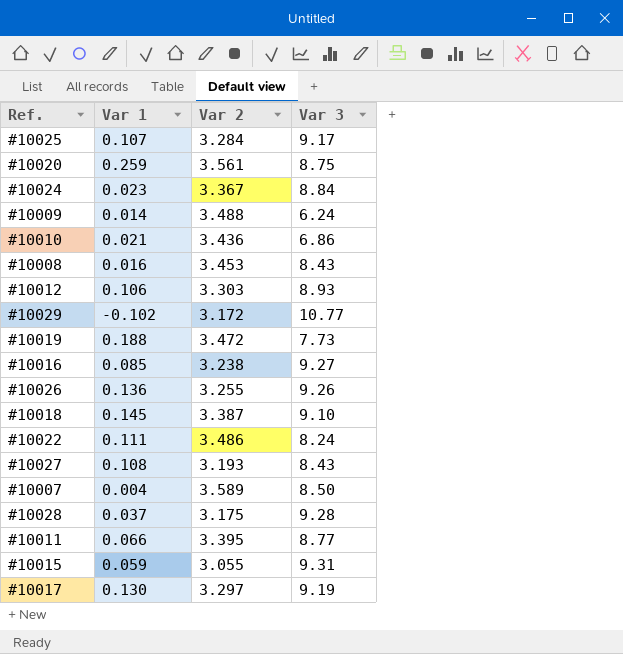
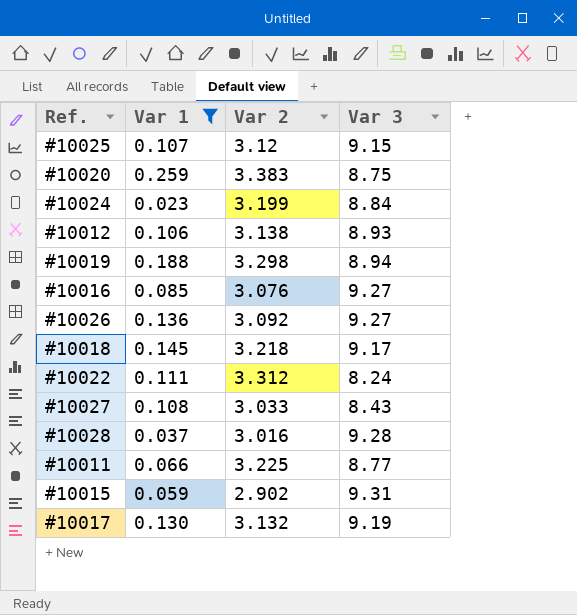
filter: none -> Var 1 >= 0.023
#10025 | Var 2: 3.284 -> 3.12
#10025 | Var 3: 9.17 -> 9.15
#10020 | Var 2: 3.561 -> 3.383
#10024 | Var 2: 3.367 -> 3.199
#10012 | Var 2: 3.303 -> 3.138
#10019 | Var 2: 3.472 -> 3.298
#10019 | Var 3: 7.73 -> 8.94
#10016 | Var 2: 3.238 -> 3.076
#10026 | Var 2: 3.255 -> 3.092
#10026 | Var 3: 9.26 -> 9.27
#10018 | Var 2: 3.387 -> 3.218
#10018 | Var 3: 9.10 -> 9.17
#10022 | Var 2: 3.486 -> 3.312
#10027 | Var 2: 3.193 -> 3.033
#10028 | Var 2: 3.175 -> 3.016
#10011 | Var 2: 3.395 -> 3.225
#10015 | Var 2: 3.055 -> 2.902
#10017 | Var 2: 3.297 -> 3.132

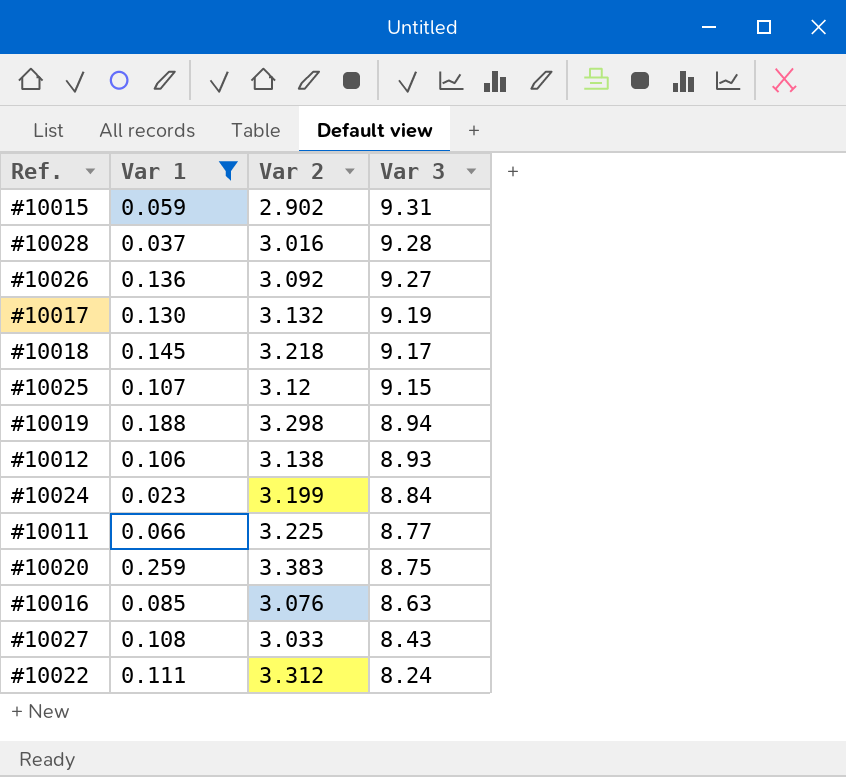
row order: none -> Var 3 descending
#10016 | Var 3: 9.27 -> 8.63

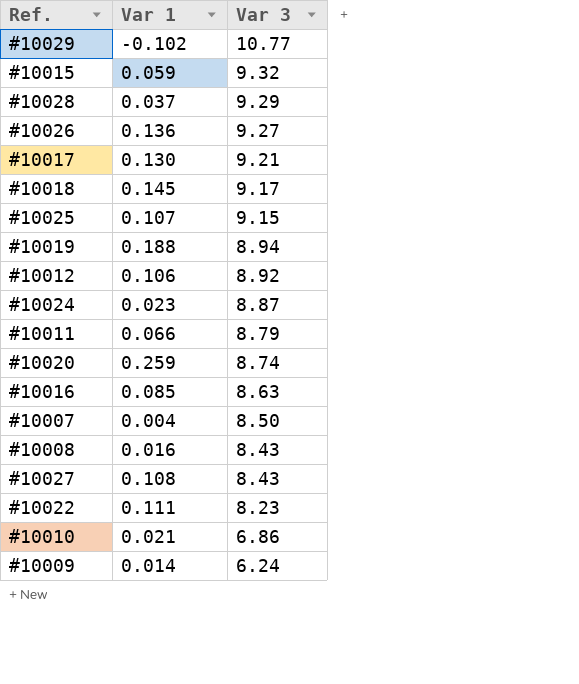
filter: Var 1 >= 0.023 -> none
column Var 2 | position: 3 -> none
#10015 | Var 3: 9.31 -> 9.32
#10028 | Var 3: 9.28 -> 9.29
#10017 | Var 3: 9.19 -> 9.21
#10012 | Var 3: 8.93 -> 8.92
#10024 | Var 3: 8.84 -> 8.87
#10011 | Var 3: 8.77 -> 8.79
#10020 | Var 3: 8.75 -> 8.74
#10022 | Var 3: 8.24 -> 8.23

